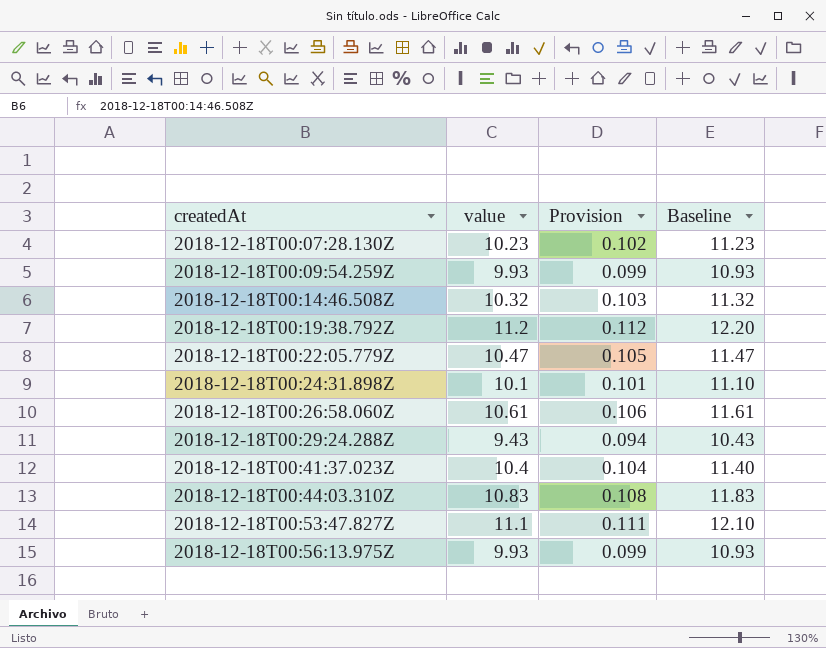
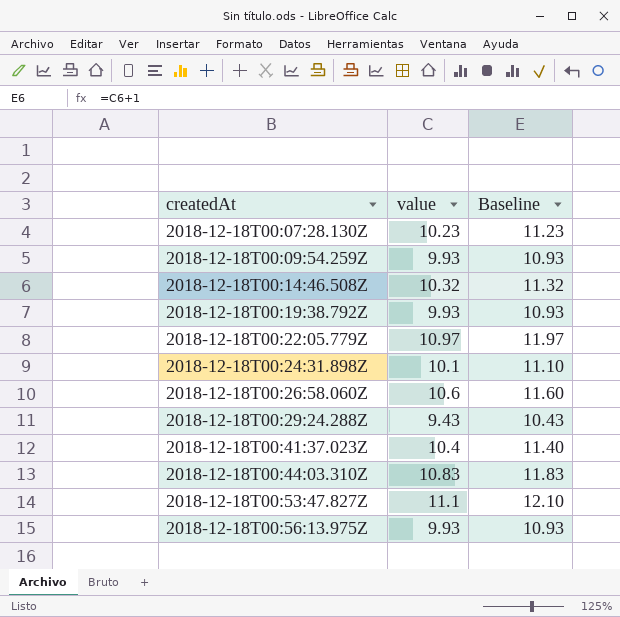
column Provision | formula: [value] * 0.01 -> none
2018-12-18T00:19:38.792Z | value: 11.2 -> 9.93
2018-12-18T00:19:38.792Z | Baseline: 12.20 -> 10.93
2018-12-18T00:22:05.779Z | value: 10.47 -> 10.97
2018-12-18T00:22:05.779Z | Baseline: 11.47 -> 11.97
2018-12-18T00:26:58.060Z | value: 10.61 -> 10.6
2018-12-18T00:26:58.060Z | Baseline: 11.61 -> 11.60

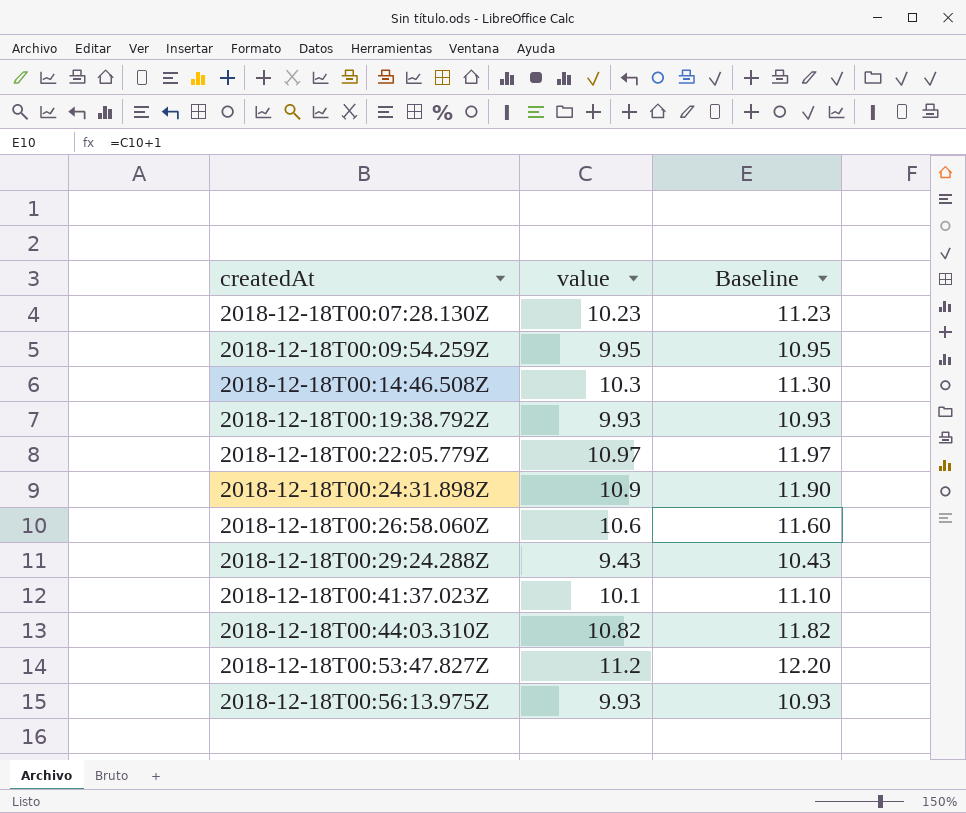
2018-12-18T00:09:54.259Z | value: 9.93 -> 9.95
2018-12-18T00:09:54.259Z | Baseline: 10.93 -> 10.95
2018-12-18T00:14:46.508Z | value: 10.32 -> 10.3
2018-12-18T00:14:46.508Z | Baseline: 11.32 -> 11.30
2018-12-18T00:24:31.898Z | value: 10.1 -> 10.9
2018-12-18T00:24:31.898Z | Baseline: 11.10 -> 11.90
2018-12-18T00:41:37.023Z | value: 10.4 -> 10.1
2018-12-18T00:41:37.023Z | Baseline: 11.40 -> 11.10
2018-12-18T00:44:03.310Z | value: 10.83 -> 10.82
2018-12-18T00:44:03.310Z | Baseline: 11.83 -> 11.82
2018-12-18T00:53:47.827Z | value: 11.1 -> 11.2
2018-12-18T00:53:47.827Z | Baseline: 12.10 -> 12.20

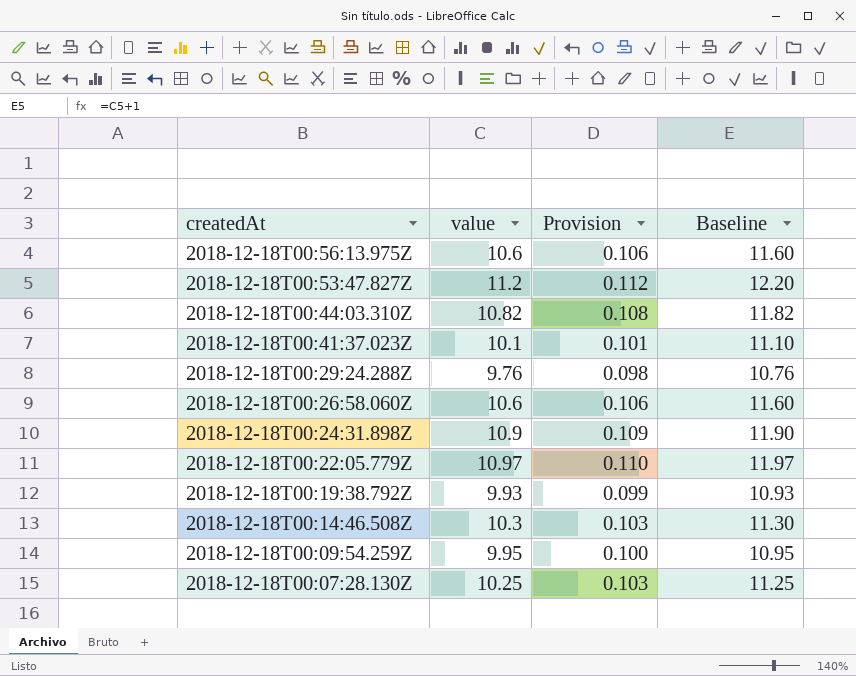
row order: createdAt ascending -> createdAt descending
column Provision | formula: none -> [value] * 0.01
2018-12-18T00:56:13.975Z | value: 9.93 -> 10.6
2018-12-18T00:56:13.975Z | Baseline: 10.93 -> 11.60
2018-12-18T00:29:24.288Z | value: 9.43 -> 9.76
2018-12-18T00:29:24.288Z | Baseline: 10.43 -> 10.76
2018-12-18T00:07:28.130Z | value: 10.23 -> 10.25
2018-12-18T00:07:28.130Z | Baseline: 11.23 -> 11.25

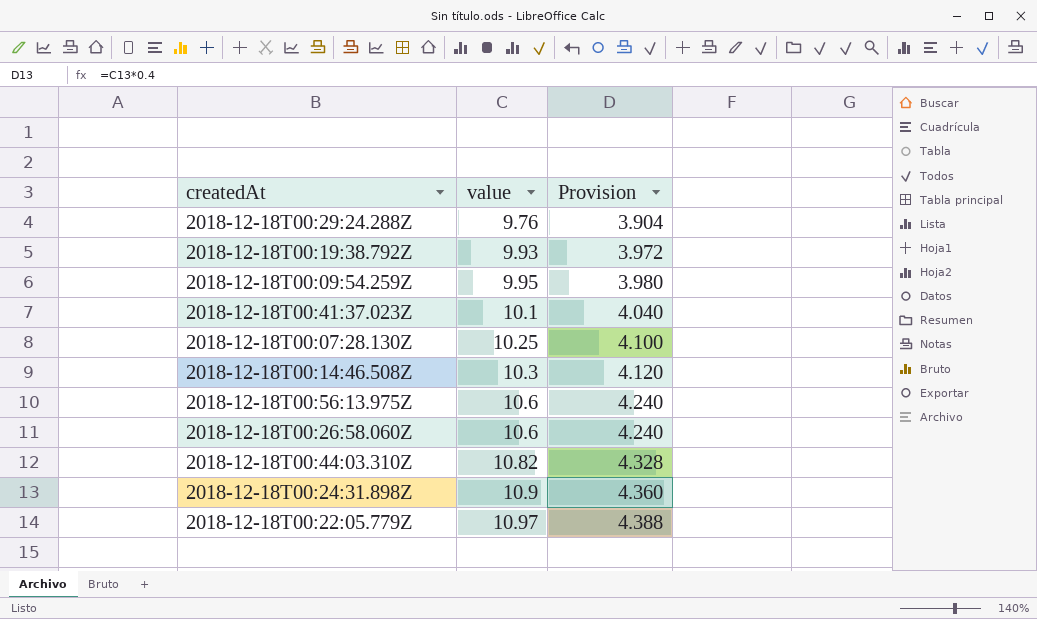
row order: createdAt descending -> value ascending
column Baseline | formula: [value] + 1 -> none
column Provision | formula: [value] * 0.01 -> [value] * 0.4
row 2018-12-18T00:53:47.827Z: 11.2 | 0.112 | 12.20 -> none

